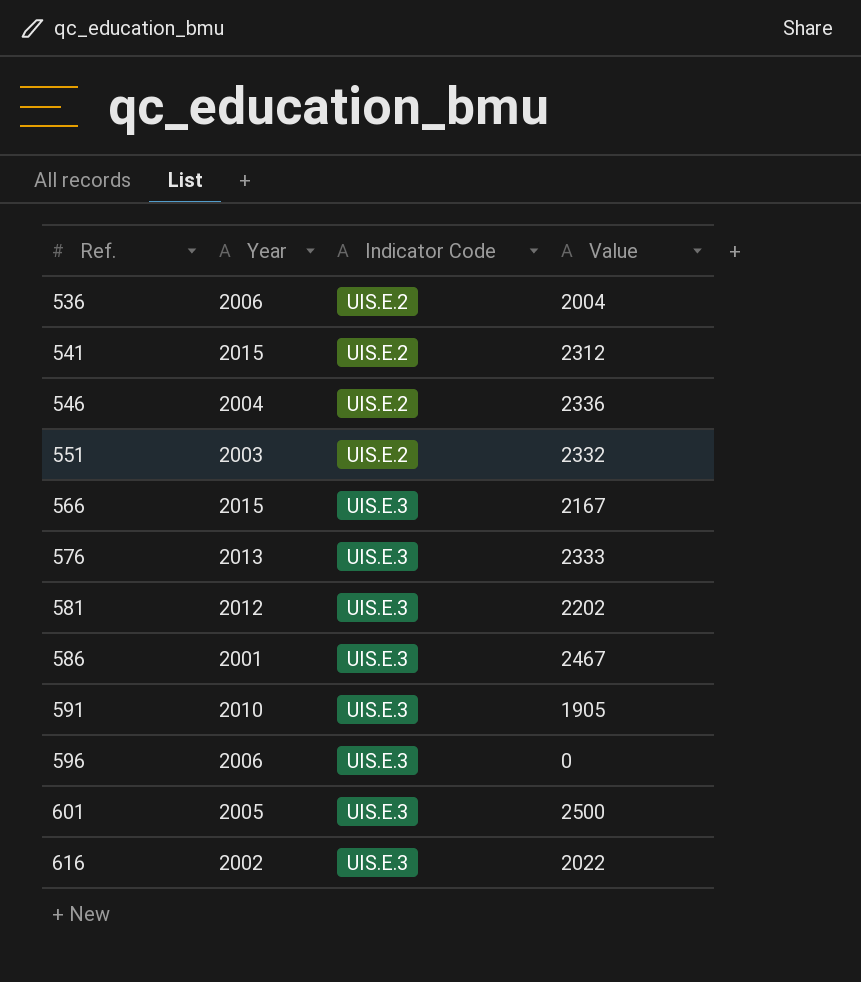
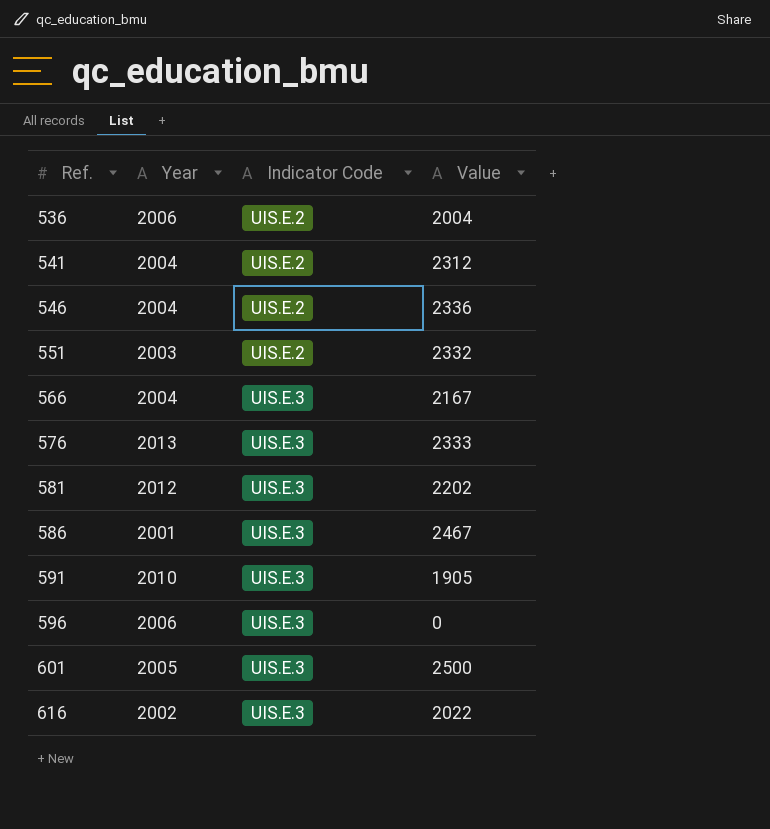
541 | Year: 2015 -> 2004
566 | Year: 2015 -> 2004

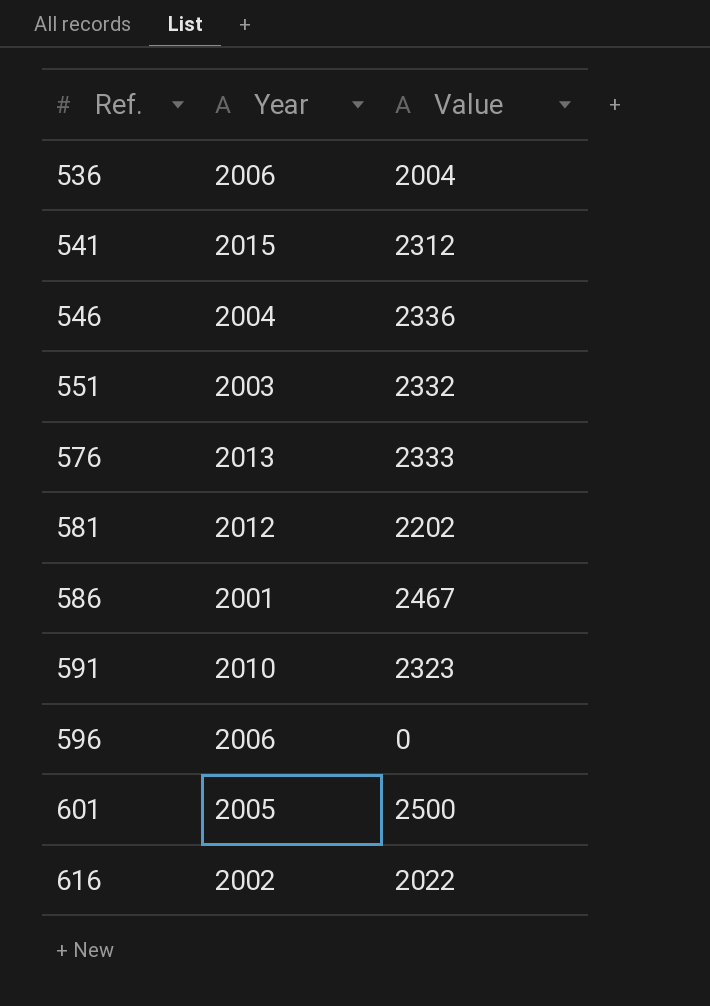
column Indicator Code | position: 3 -> none
row 566: 2004 | UIS.E.3 | 2167 -> none
541 | Year: 2004 -> 2015
591 | Value: 1905 -> 2323

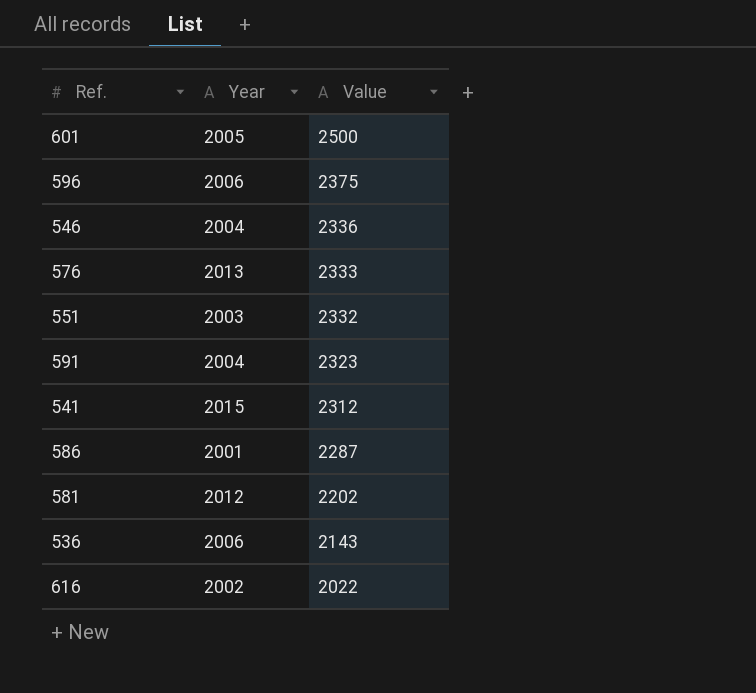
row order: Ref. ascending -> Value descending
596 | Value: 0 -> 2375
591 | Year: 2010 -> 2004
586 | Value: 2467 -> 2287
536 | Value: 2004 -> 2143

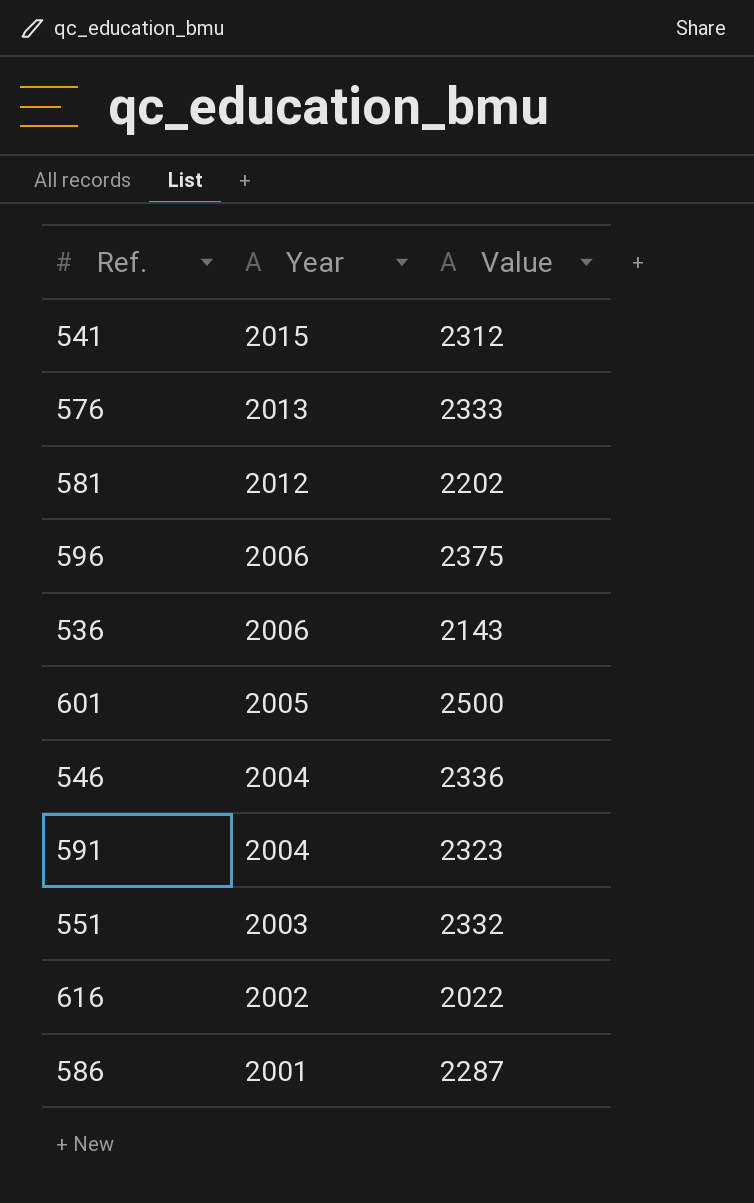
row order: Value descending -> Year descending

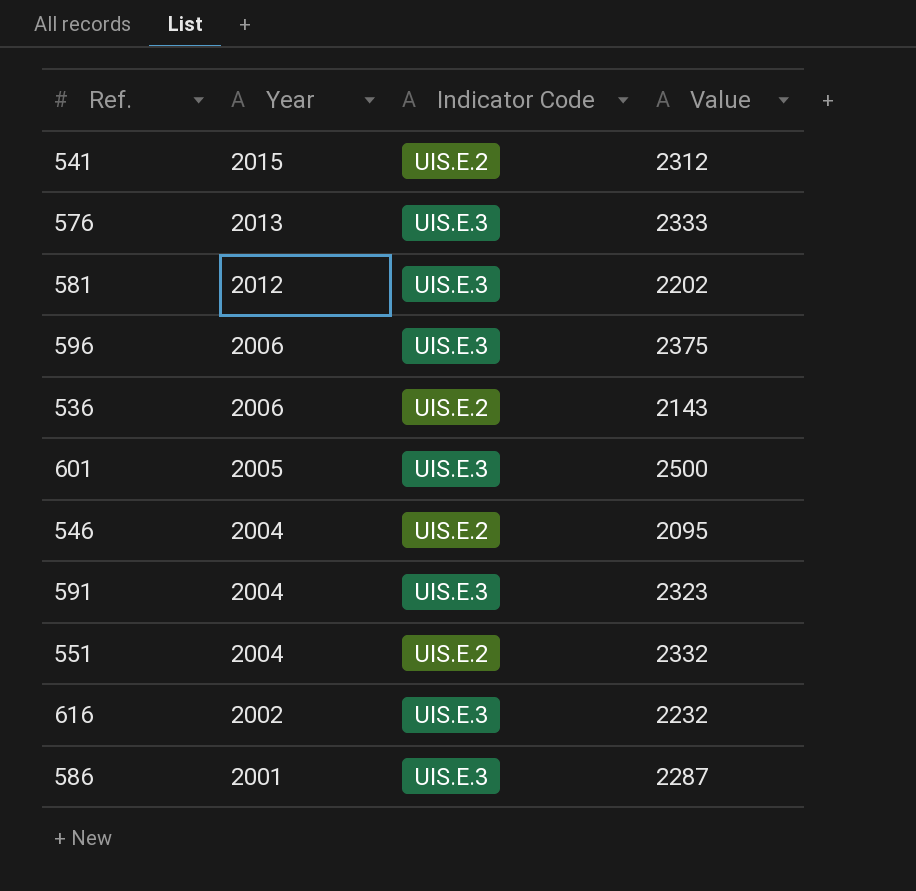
column Indicator Code | position: none -> 3
546 | Value: 2336 -> 2095
551 | Year: 2003 -> 2004
616 | Value: 2022 -> 2232

